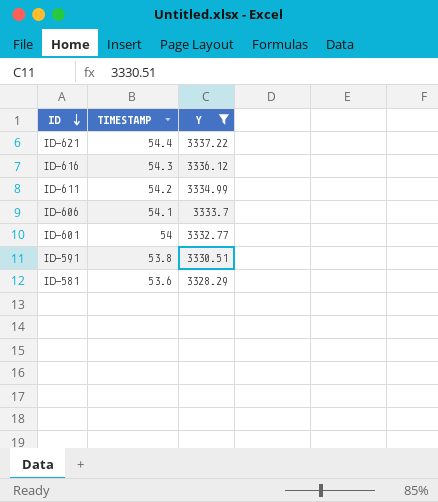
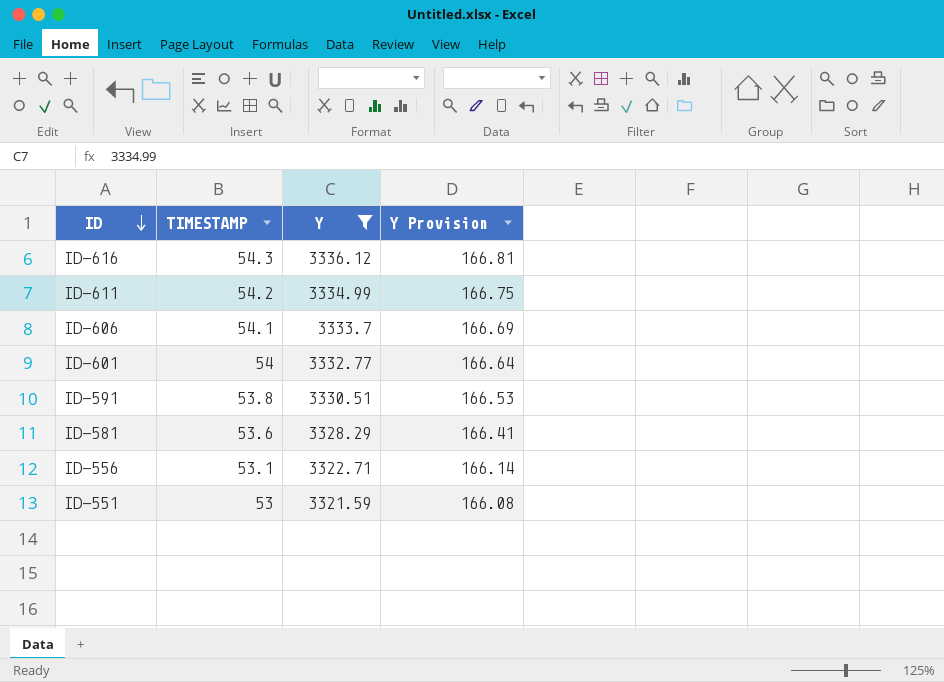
column Y Provision | formula: none -> [Y] * 0.05
row ID-621: 54.4 | 3337.22 -> none
row ID-556: none -> 53.1 | 3322.71 | 166.14
row ID-551: none -> 53 | 3321.59 | 166.08

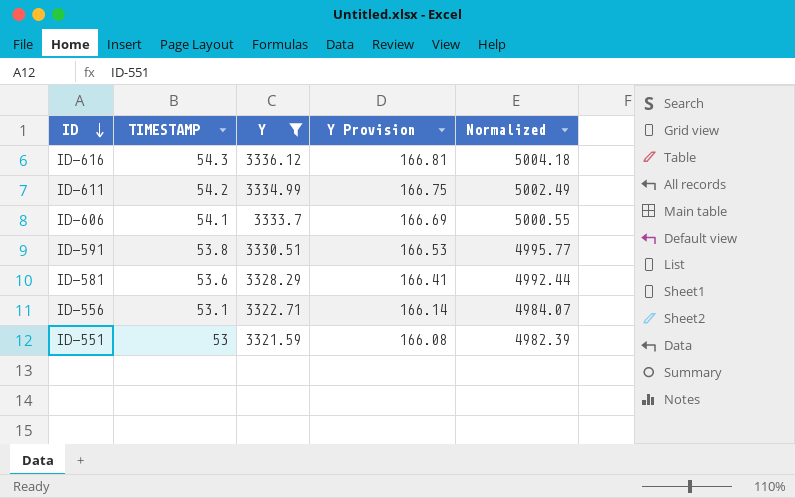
column Normalized | formula: none -> [Y] * 1.5
row ID-601: 54 | 3332.77 | 166.64 -> none

